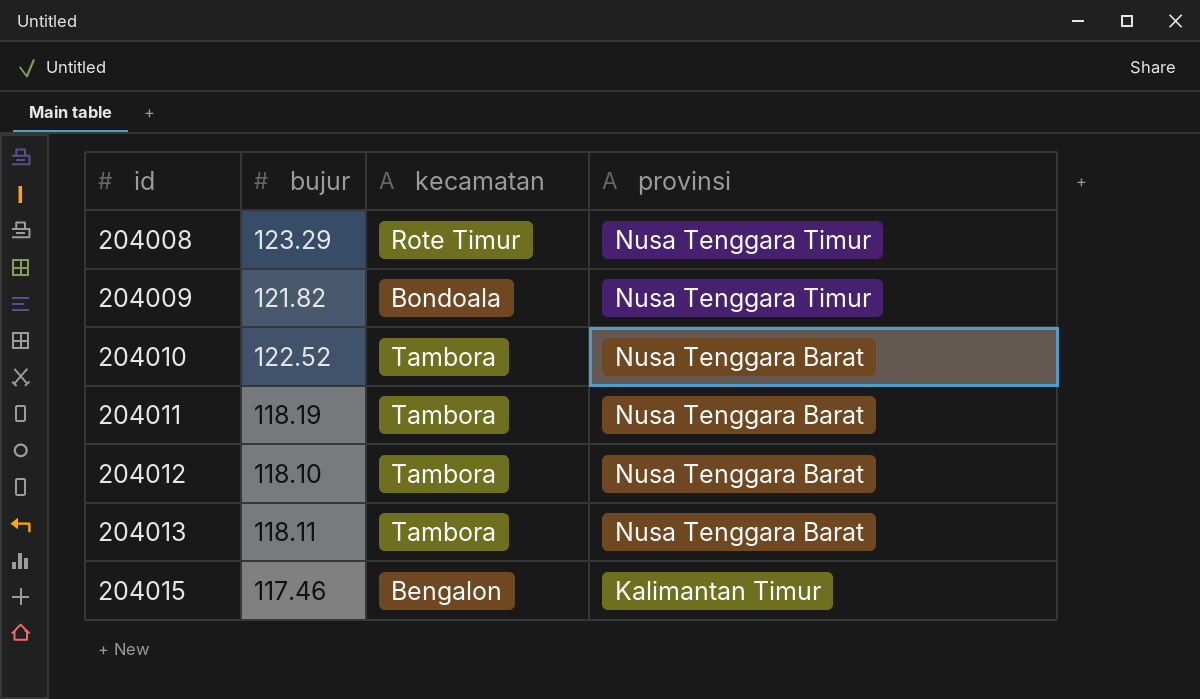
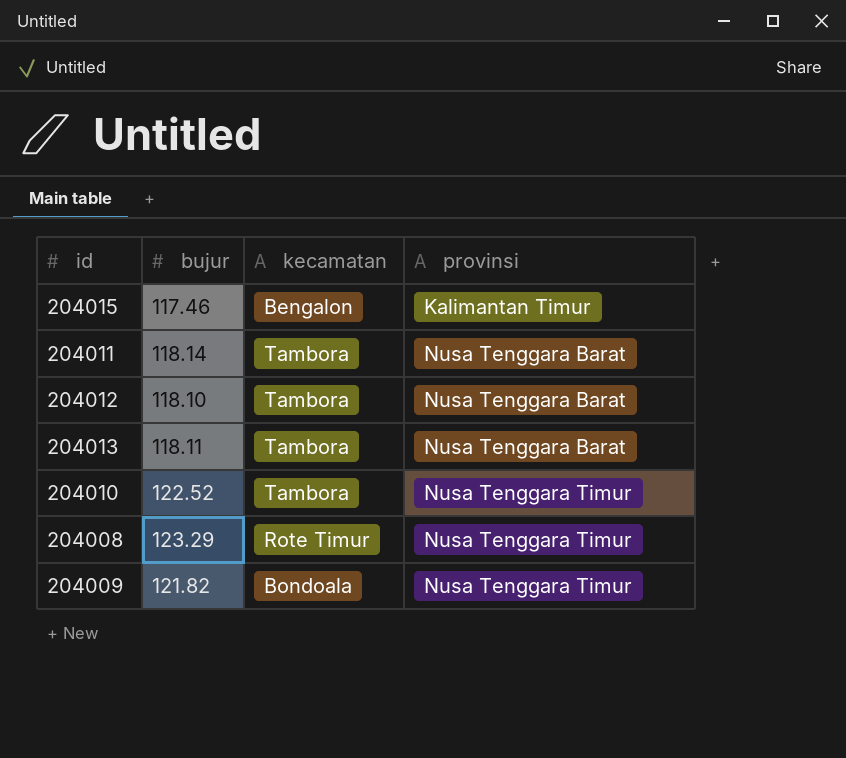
row order: id ascending -> provinsi ascending
204011 | bujur: 118.19 -> 118.14
204010 | provinsi: Nusa Tenggara Barat -> Nusa Tenggara Timur

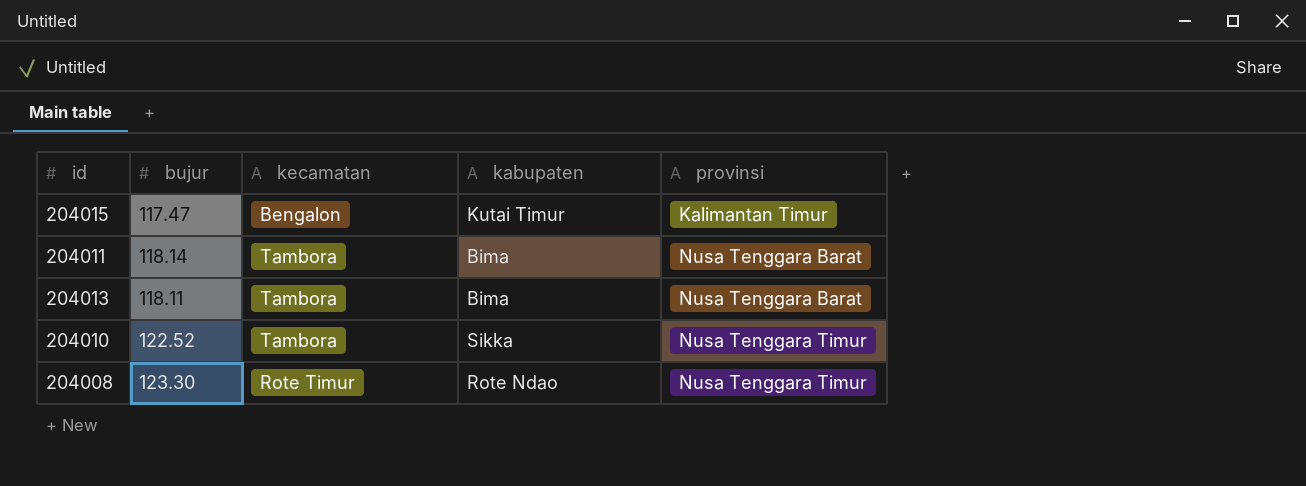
column kabupaten | position: none -> 4
row 204012: 118.10 | Tambora | Nusa Tenggara Barat -> none
row 204009: 121.82 | Bondoala | Nusa Tenggara Timur -> none
204015 | bujur: 117.46 -> 117.47
204008 | bujur: 123.29 -> 123.30

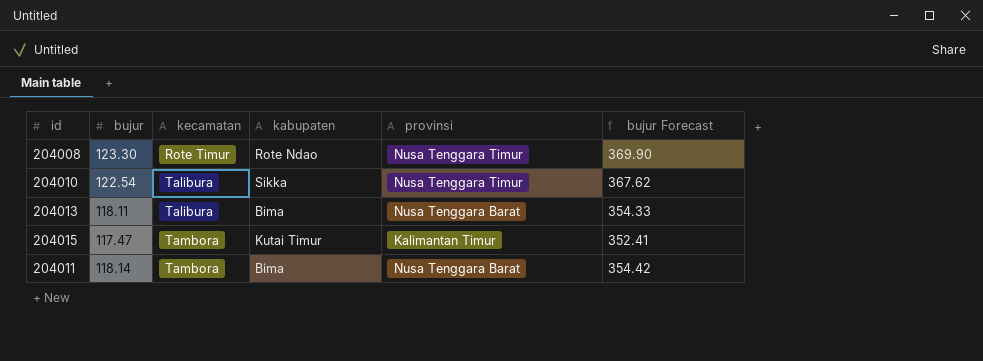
row order: provinsi ascending -> kecamatan ascending
column bujur Forecast | formula: none -> [bujur] * 3
204010 | bujur: 122.52 -> 122.54
204010 | kecamatan: Tambora -> Talibura
204013 | kecamatan: Tambora -> Talibura
204015 | kecamatan: Bengalon -> Tambora

